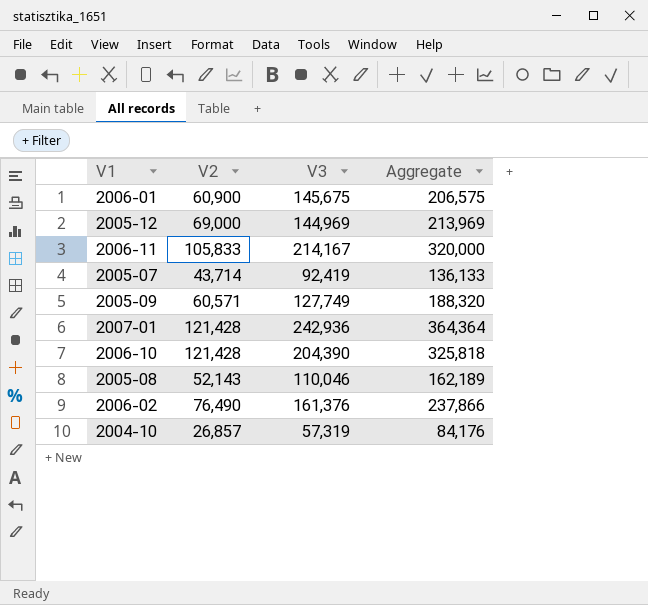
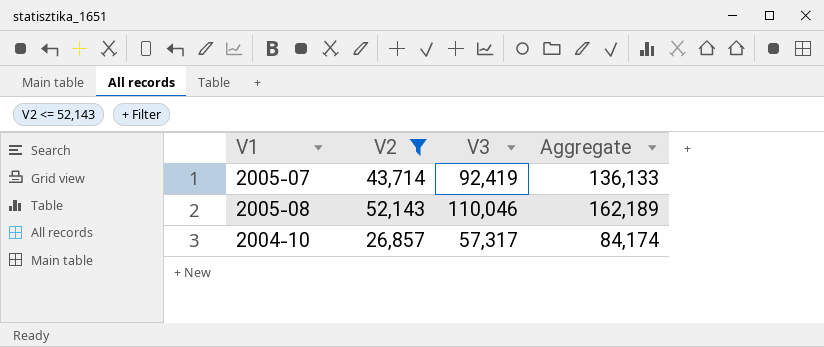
filter: none -> V2 <= 52,143
2004-10 | V3: 57,319 -> 57,317
2004-10 | Aggregate: 84,176 -> 84,174

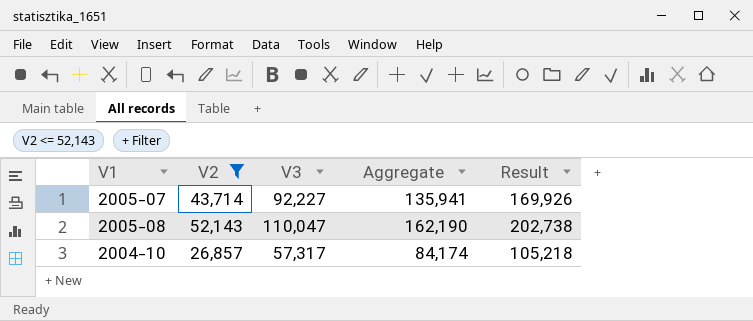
column Result | formula: none -> [Aggregate] * 1.25
2005-07 | V3: 92,419 -> 92,227
2005-07 | Aggregate: 136,133 -> 135,941
2005-08 | V3: 110,046 -> 110,047
2005-08 | Aggregate: 162,189 -> 162,190

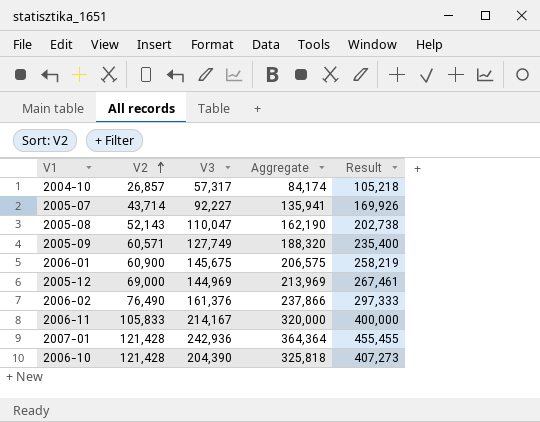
filter: V2 <= 52,143 -> none
row order: none -> V2 ascending

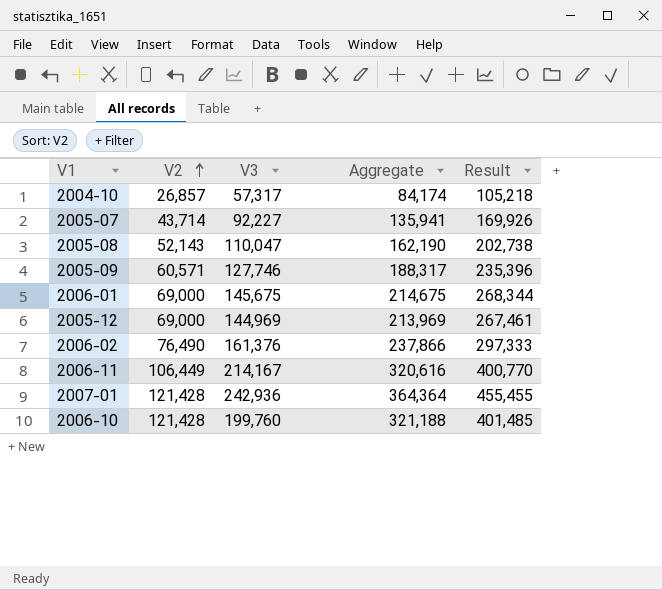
2005-09 | V3: 127,749 -> 127,746
2005-09 | Aggregate: 188,320 -> 188,317
2005-09 | Result: 235,400 -> 235,396
2006-01 | V2: 60,900 -> 69,000
2006-01 | Aggregate: 206,575 -> 214,675
2006-01 | Result: 258,219 -> 268,344
2006-11 | V2: 105,833 -> 106,449
2006-11 | Aggregate: 320,000 -> 320,616
2006-11 | Result: 400,000 -> 400,770
2006-10 | V3: 204,390 -> 199,760
2006-10 | Aggregate: 325,818 -> 321,188
2006-10 | Result: 407,273 -> 401,485

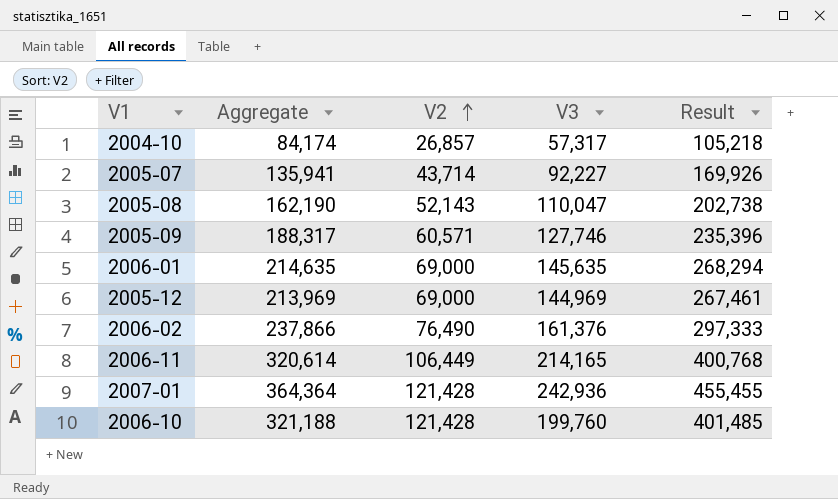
column Aggregate | position: 4 -> 2
2006-01 | Aggregate: 214,675 -> 214,635
2006-01 | V3: 145,675 -> 145,635
2006-01 | Result: 268,344 -> 268,294
2006-11 | Aggregate: 320,616 -> 320,614
2006-11 | V3: 214,167 -> 214,165
2006-11 | Result: 400,770 -> 400,768

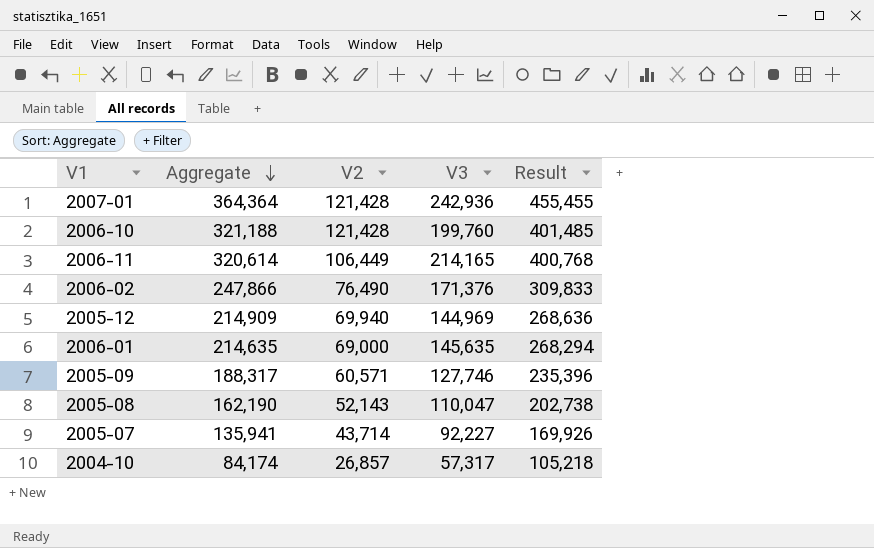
row order: V2 ascending -> Aggregate descending
2006-02 | Aggregate: 237,866 -> 247,866
2006-02 | V3: 161,376 -> 171,376
2006-02 | Result: 297,333 -> 309,833
2005-12 | Aggregate: 213,969 -> 214,909
2005-12 | V2: 69,000 -> 69,940
2005-12 | Result: 267,461 -> 268,636

